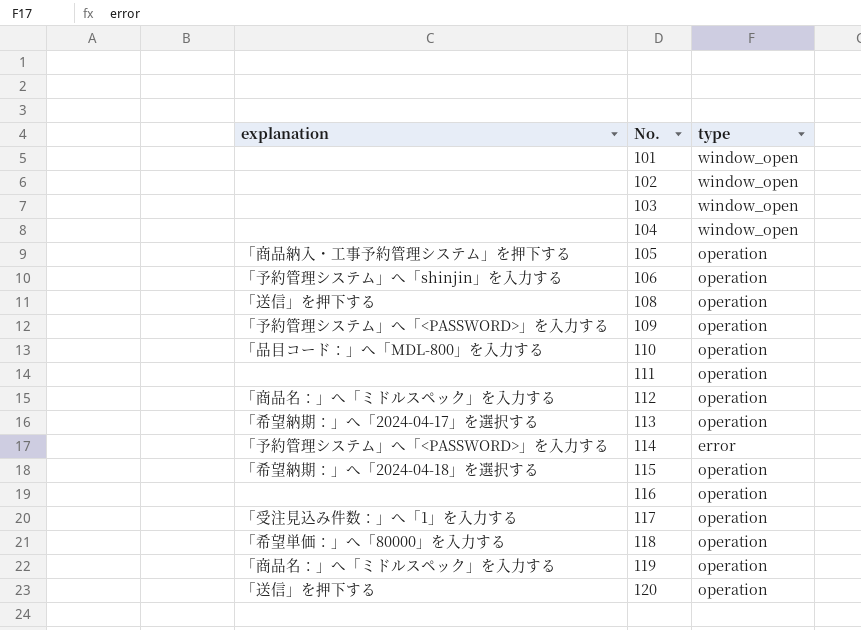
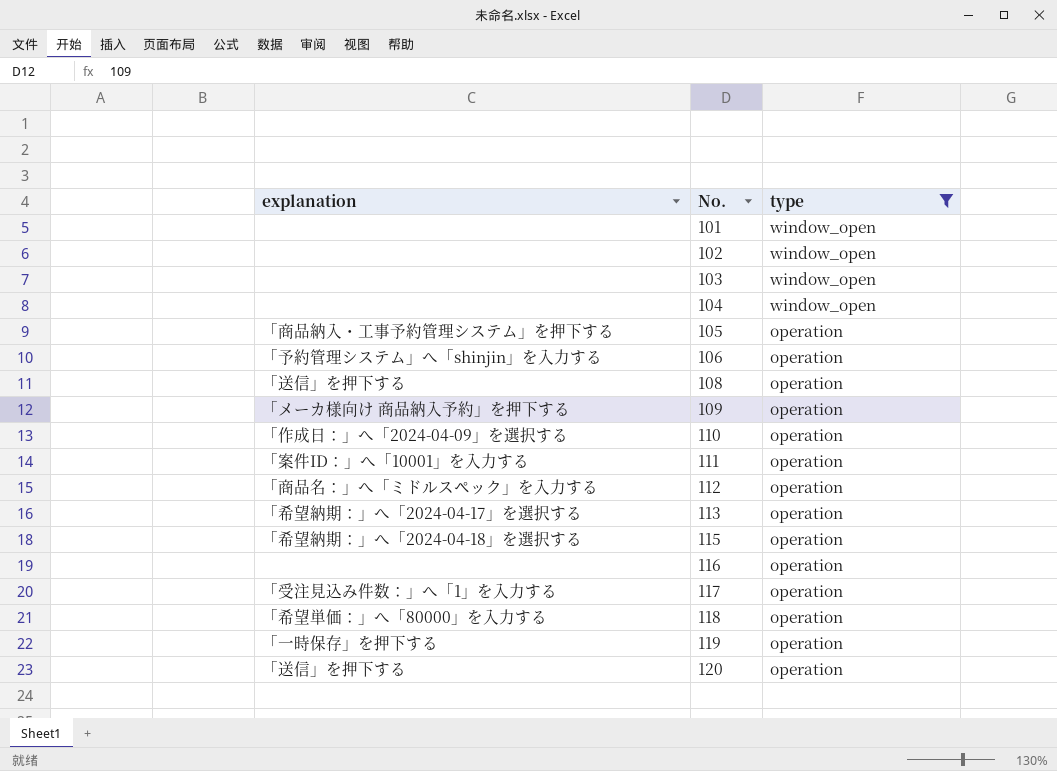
filter: none -> type != error
109 | explanation: 「予約管理システム」へ「<PASSWORD>」を入力する -> 「メーカ様向け 商品納入予約」を押下する
110 | explanation: 「品目コード：」へ「MDL-800」を入力する -> 「作成日：」へ「2024-04-09」を選択する
111 | explanation: none -> 「案件ID：」へ「10001」を入力する
119 | explanation: 「商品名：」へ「ミドルスペック」を入力する -> 「一時保存」を押下する

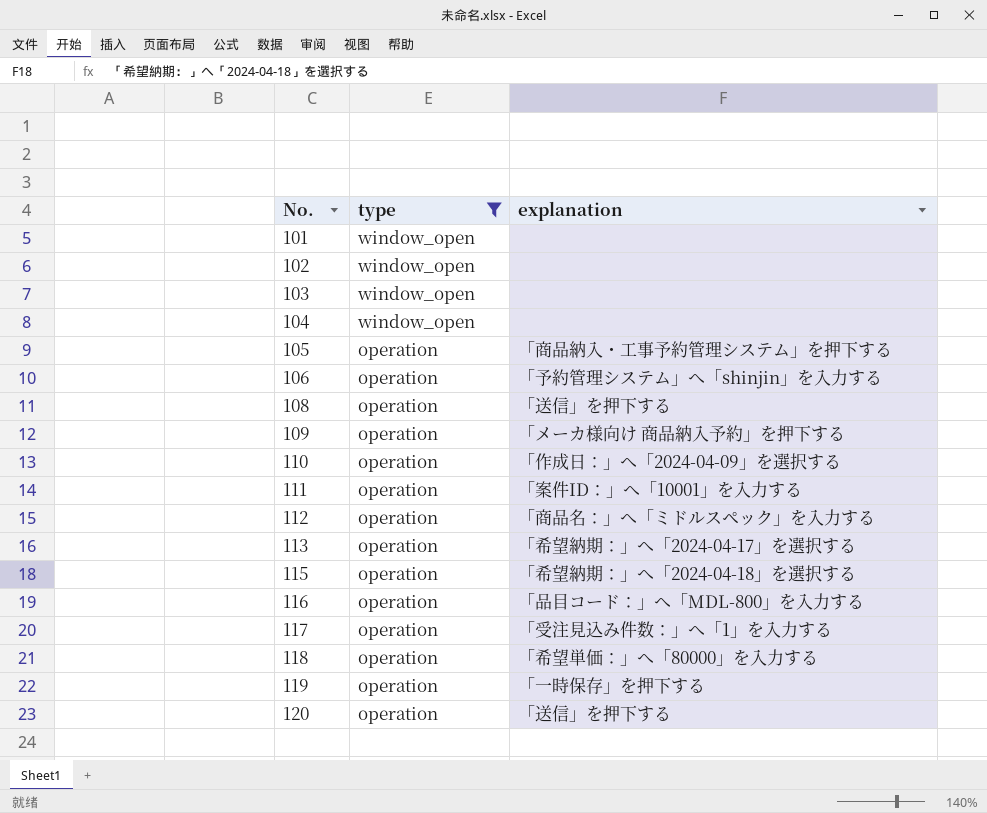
column explanation | position: 1 -> 3
116 | explanation: none -> 「品目コード：」へ「MDL-800」を入力する

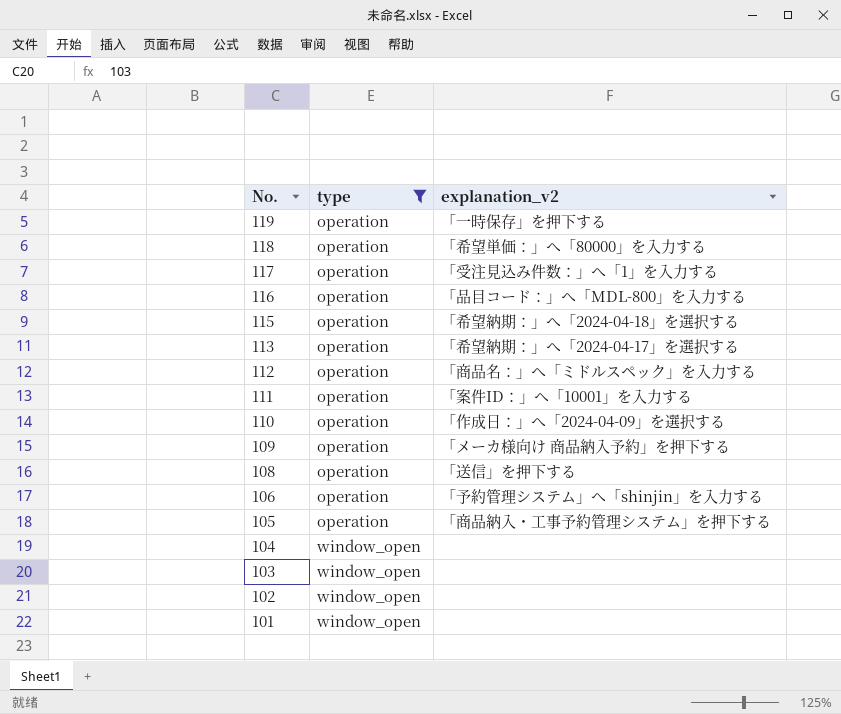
row order: No. ascending -> No. descending
column name: explanation -> explanation_v2
row 120: operation | 「送信」を押下する -> none

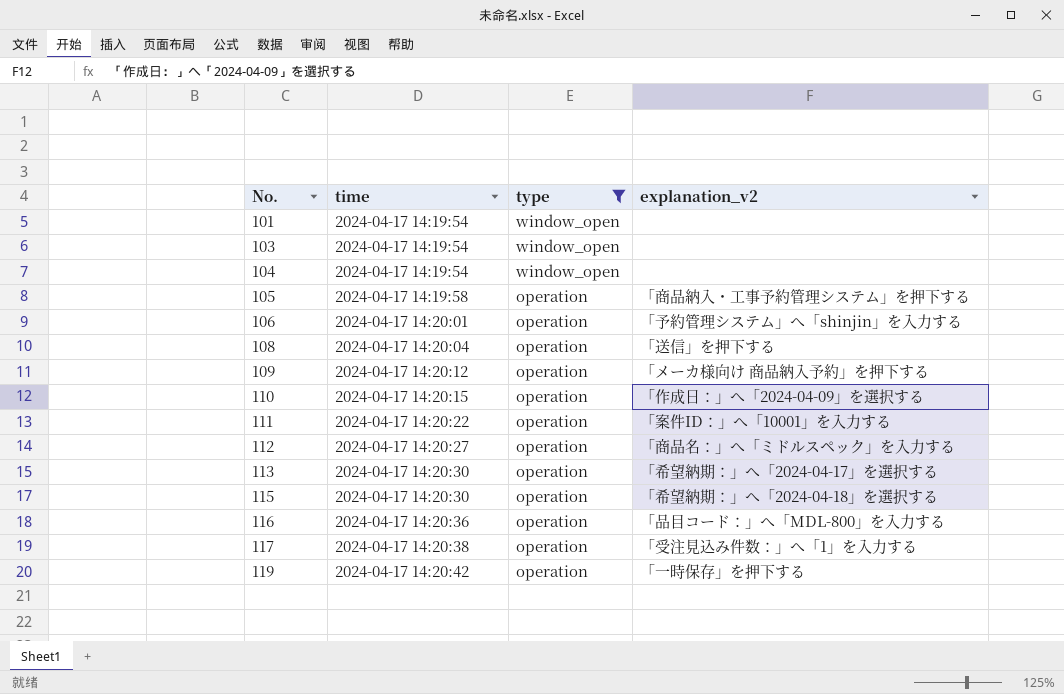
row order: No. descending -> No. ascending
column time | position: none -> 2
row 118: operation | 「希望単価：」へ「80000」を入力する -> none
row 102: window_open | none -> none

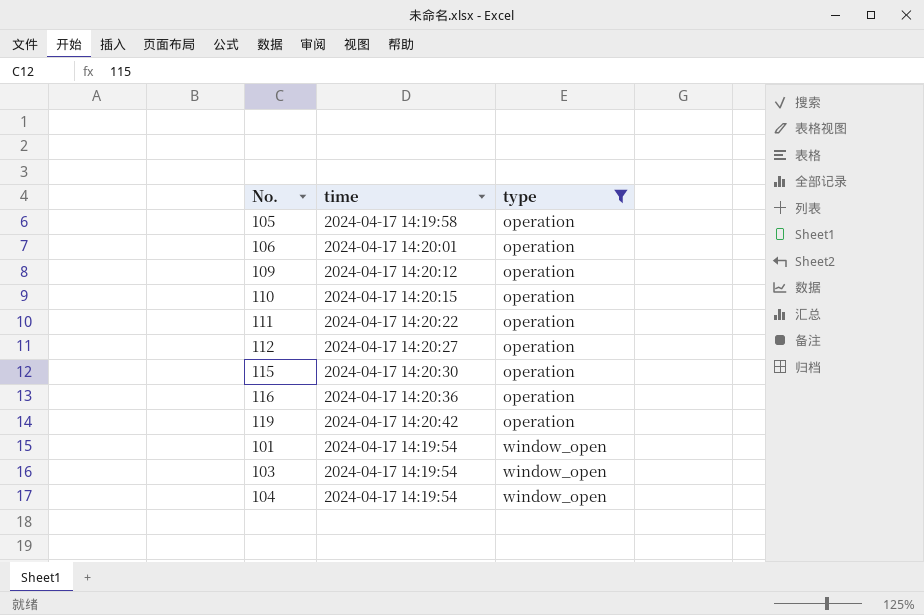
row order: No. ascending -> type ascending
column explanation_v2 | position: 4 -> none
row 108: 2024-04-17 14:20:04 | operation | 「送信」を押下する -> none
row 113: 2024-04-17 14:20:30 | operation | 「希望納期：」へ「2024-04-17」を選択する -> none
row 117: 2024-04-17 14:20:38 | operation | 「受注見込み件数：」へ「1」を入力する -> none

